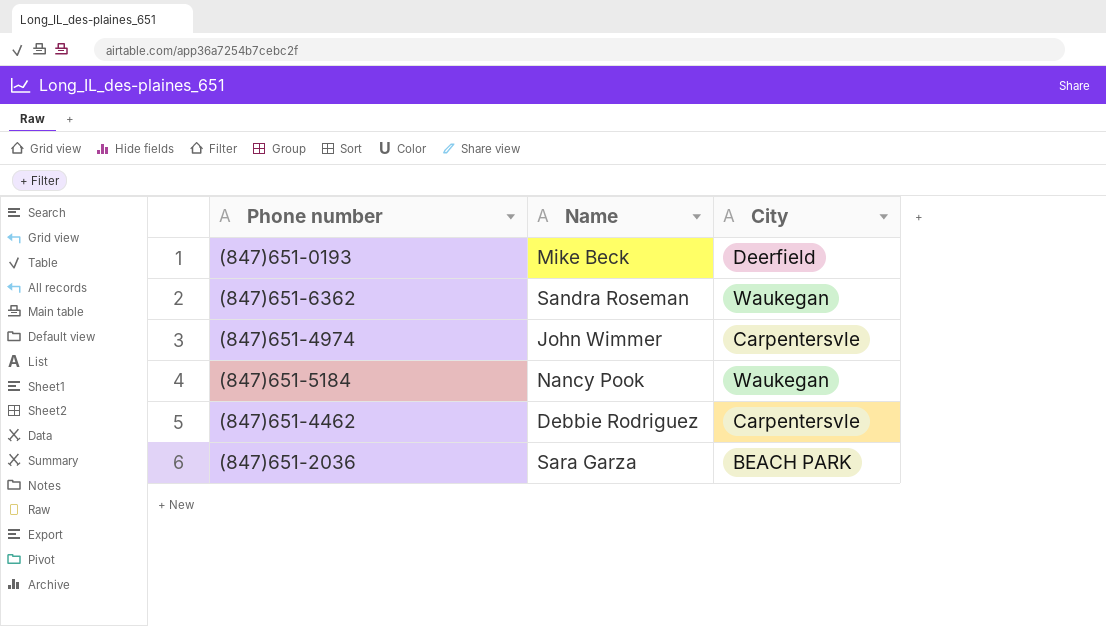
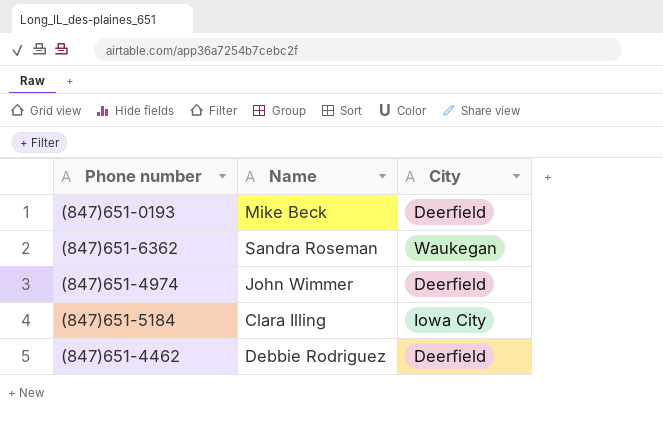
row (847)651-2036: Sara Garza | BEACH PARK -> none
(847)651-4974 | City: Carpentersvle -> Deerfield
(847)651-5184 | Name: Nancy Pook -> Clara Illing
(847)651-5184 | City: Waukegan -> Iowa City
(847)651-4462 | City: Carpentersvle -> Deerfield

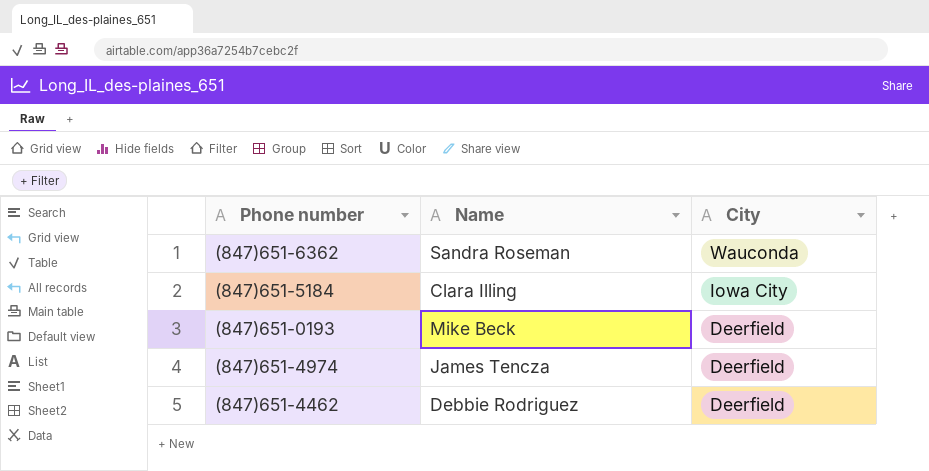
row order: none -> City descending
(847)651-6362 | City: Waukegan -> Wauconda
(847)651-4974 | Name: John Wimmer -> James Tencza

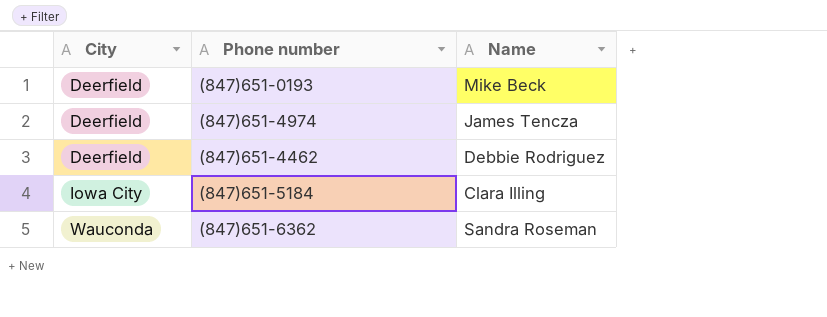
row order: City descending -> City ascending
column City | position: 3 -> 1

